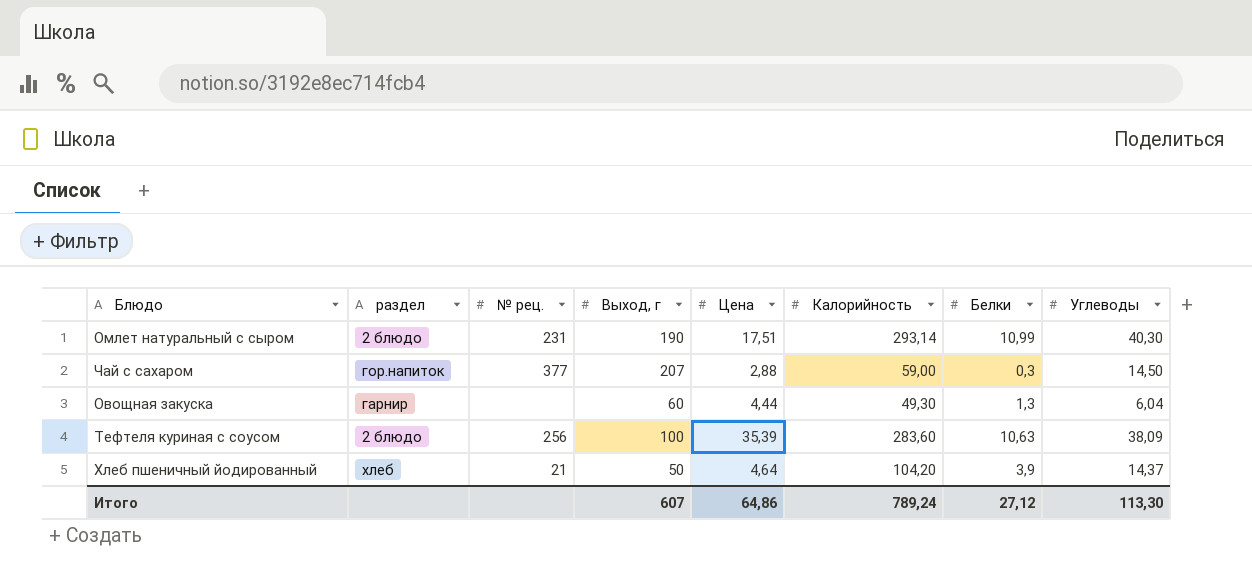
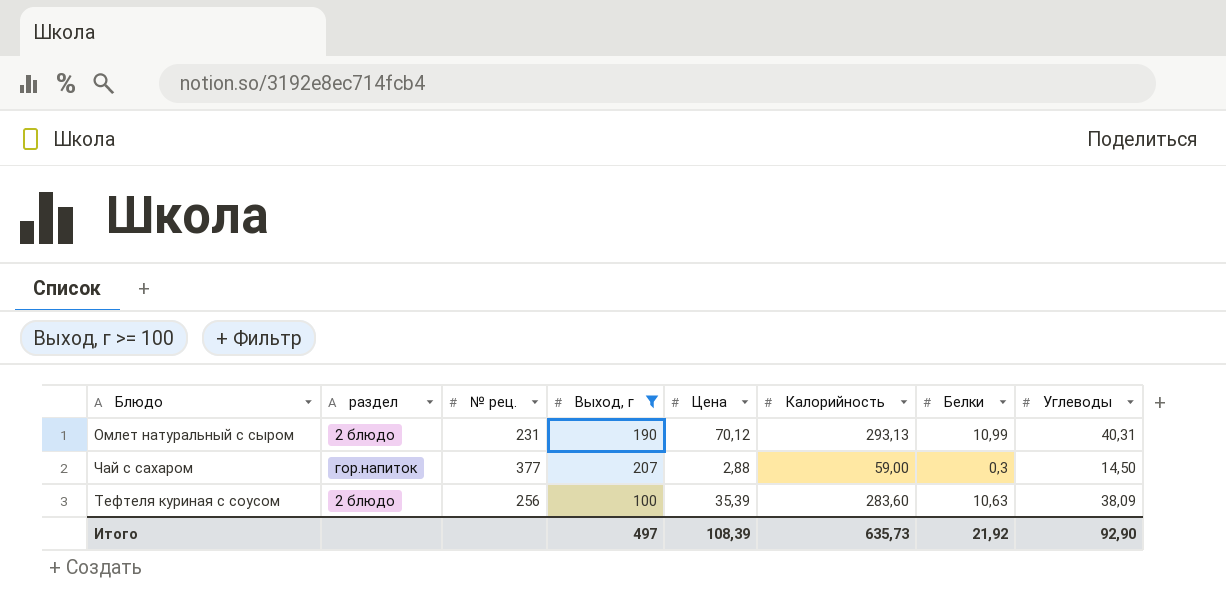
filter: none -> Выход, г >= 100
Омлет натуральный с сыром | Цена: 17,51 -> 70,12
Омлет натуральный с сыром | Калорийность: 293,14 -> 293,13
Омлет натуральный с сыром | Углеводы: 40,30 -> 40,31
Итого | Выход, г: 607 -> 497
Итого | Цена: 64,86 -> 108,39
Итого | Калорийность: 789,24 -> 635,73
Итого | Белки: 27,12 -> 21,92
Итого | Углеводы: 113,30 -> 92,90

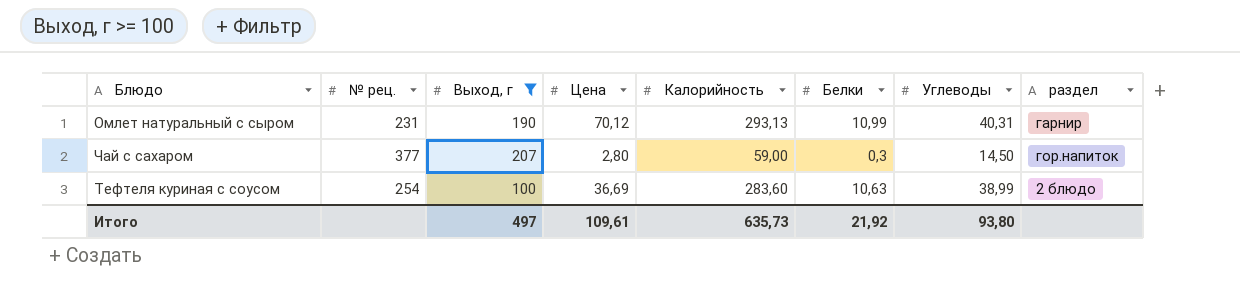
column раздел | position: 2 -> 8
Омлет натуральный с сыром | раздел: 2 блюдо -> гарнир
Чай с сахаром | Цена: 2,88 -> 2,80
Тефтеля куриная с соусом | № рец.: 256 -> 254
Тефтеля куриная с соусом | Цена: 35,39 -> 36,69
Тефтеля куриная с соусом | Углеводы: 38,09 -> 38,99
Итого | Цена: 108,39 -> 109,61
Итого | Углеводы: 92,90 -> 93,80

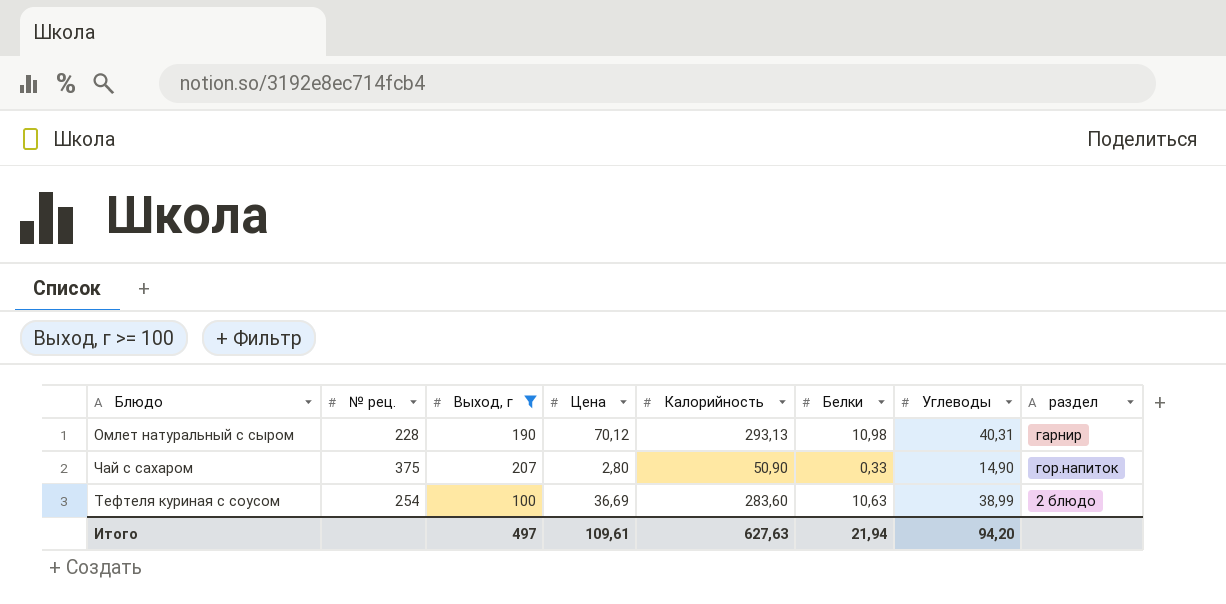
Омлет натуральный с сыром | № рец.: 231 -> 228
Омлет натуральный с сыром | Белки: 10,99 -> 10,98
Чай с сахаром | № рец.: 377 -> 375
Чай с сахаром | Калорийность: 59,00 -> 50,90
Чай с сахаром | Белки: 0,3 -> 0,33
Чай с сахаром | Углеводы: 14,50 -> 14,90
Итого | Калорийность: 635,73 -> 627,63
Итого | Белки: 21,92 -> 21,94
Итого | Углеводы: 93,80 -> 94,20

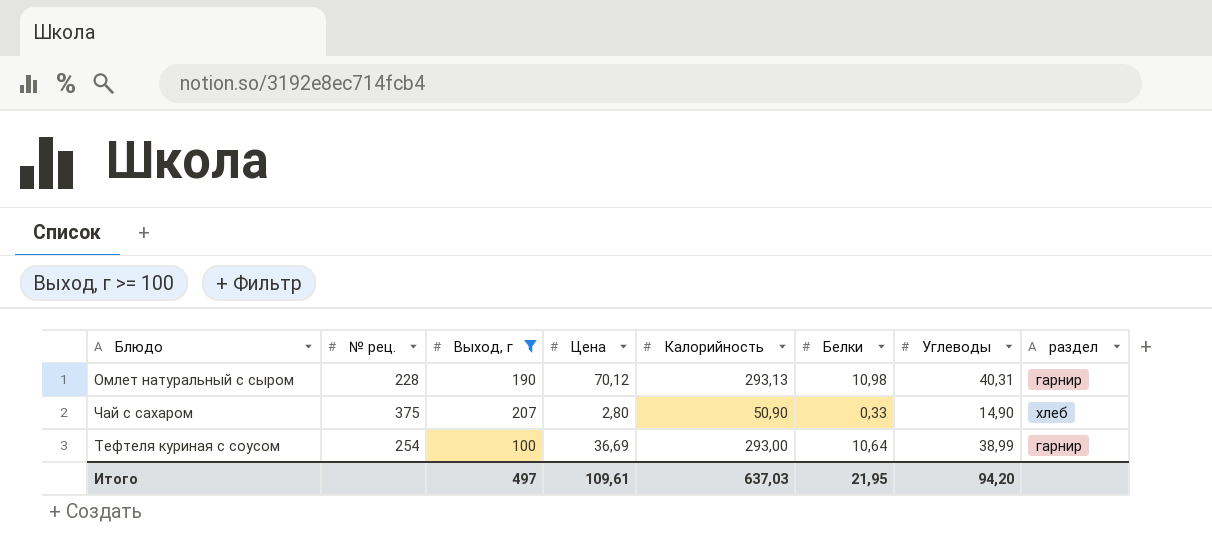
Чай с сахаром | раздел: гор.напиток -> хлеб
Тефтеля куриная с соусом | Калорийность: 283,60 -> 293,00
Тефтеля куриная с соусом | Белки: 10,63 -> 10,64
Тефтеля куриная с соусом | раздел: 2 блюдо -> гарнир
Итого | Калорийность: 627,63 -> 637,03
Итого | Белки: 21,94 -> 21,95

